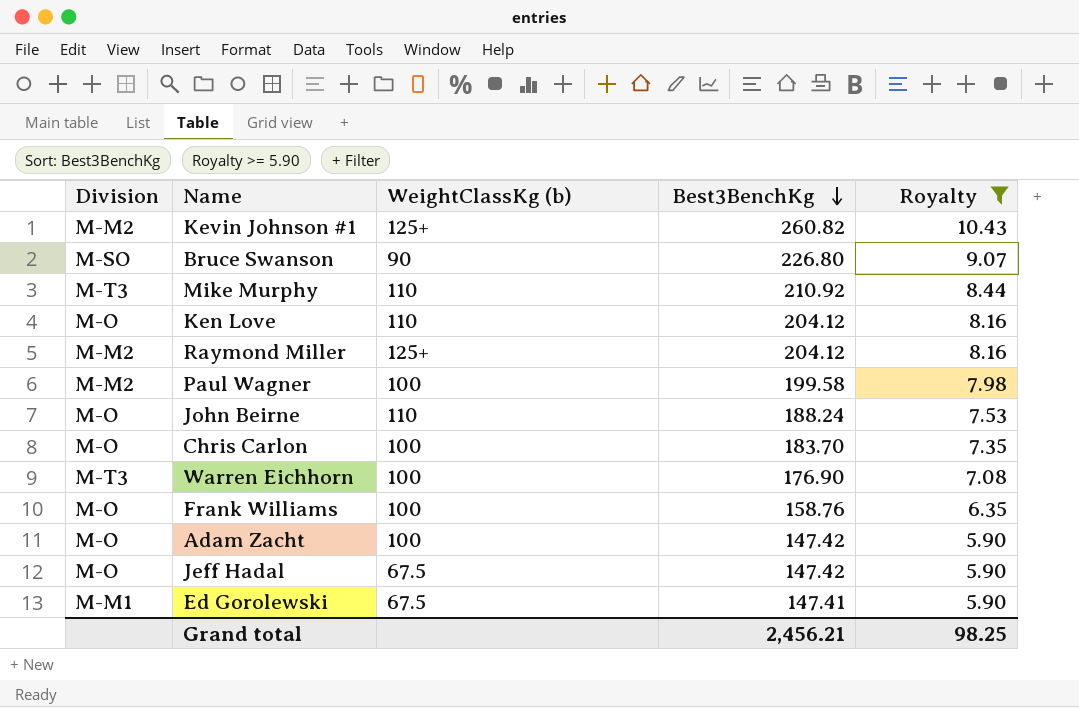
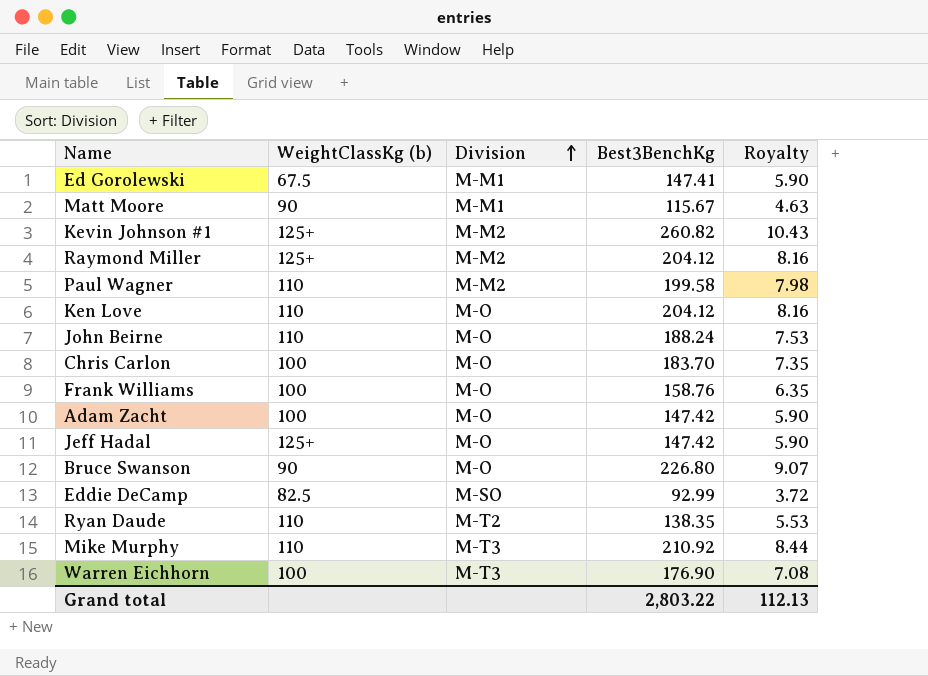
filter: Royalty >= 5.90 -> none
row order: Best3BenchKg descending -> Division ascending
column Division | position: 1 -> 3
Paul Wagner | WeightClassKg (b): 100 -> 110
Jeff Hadal | WeightClassKg (b): 67.5 -> 125+
Bruce Swanson | Division: M-SO -> M-O
Grand total | Best3BenchKg: 2,456.21 -> 2,803.22
Grand total | Royalty: 98.25 -> 112.13

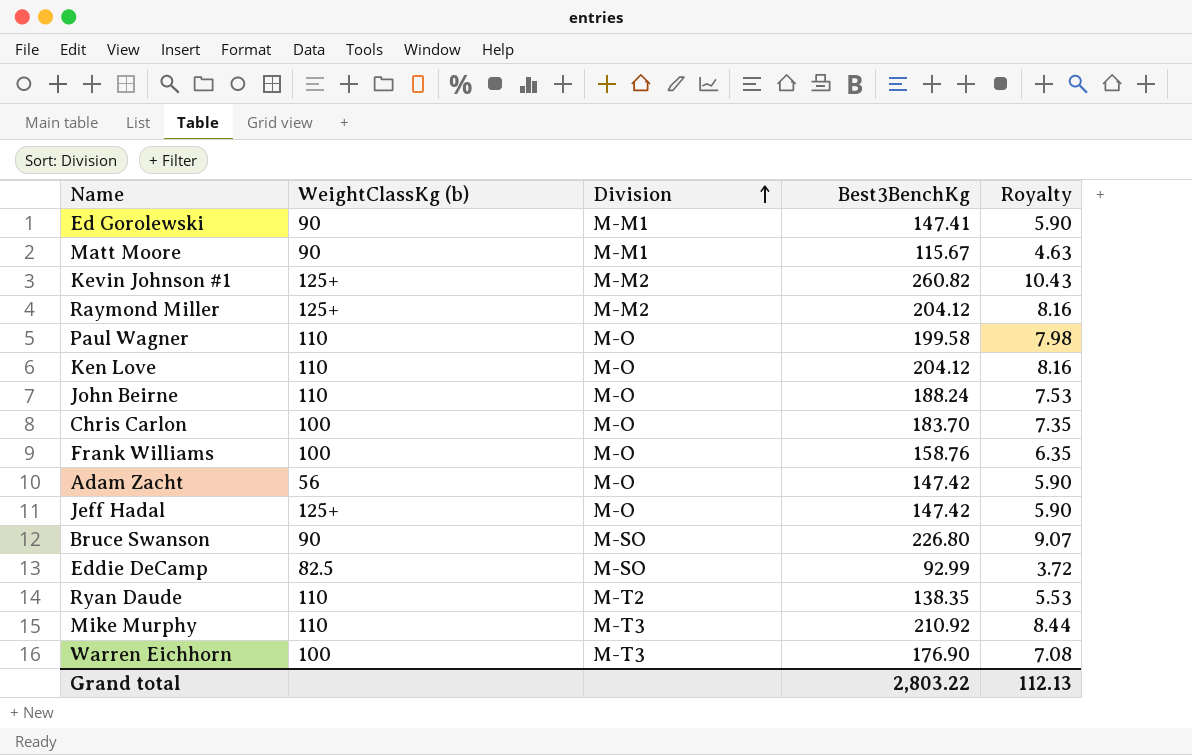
Ed Gorolewski | WeightClassKg (b): 67.5 -> 90
Paul Wagner | Division: M-M2 -> M-O
Adam Zacht | WeightClassKg (b): 100 -> 56
Bruce Swanson | Division: M-O -> M-SO

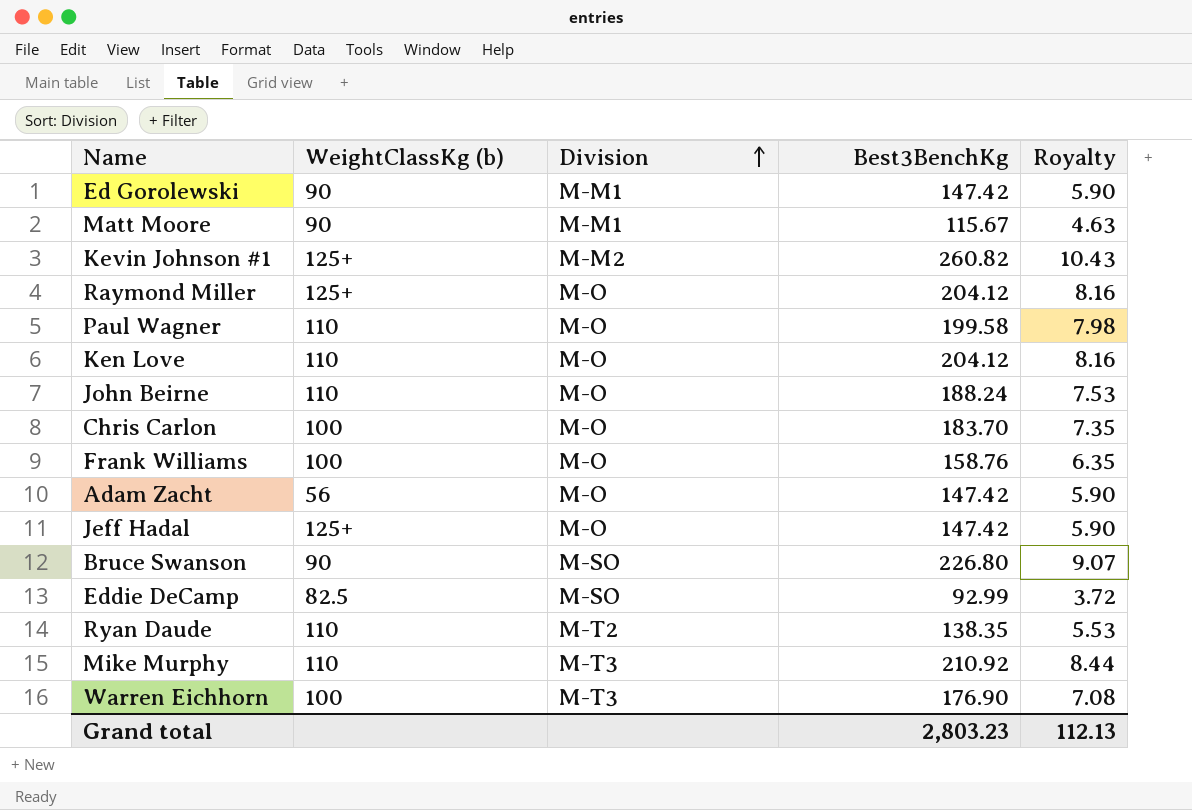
Ed Gorolewski | Best3BenchKg: 147.41 -> 147.42
Raymond Miller | Division: M-M2 -> M-O
Grand total | Best3BenchKg: 2,803.22 -> 2,803.23

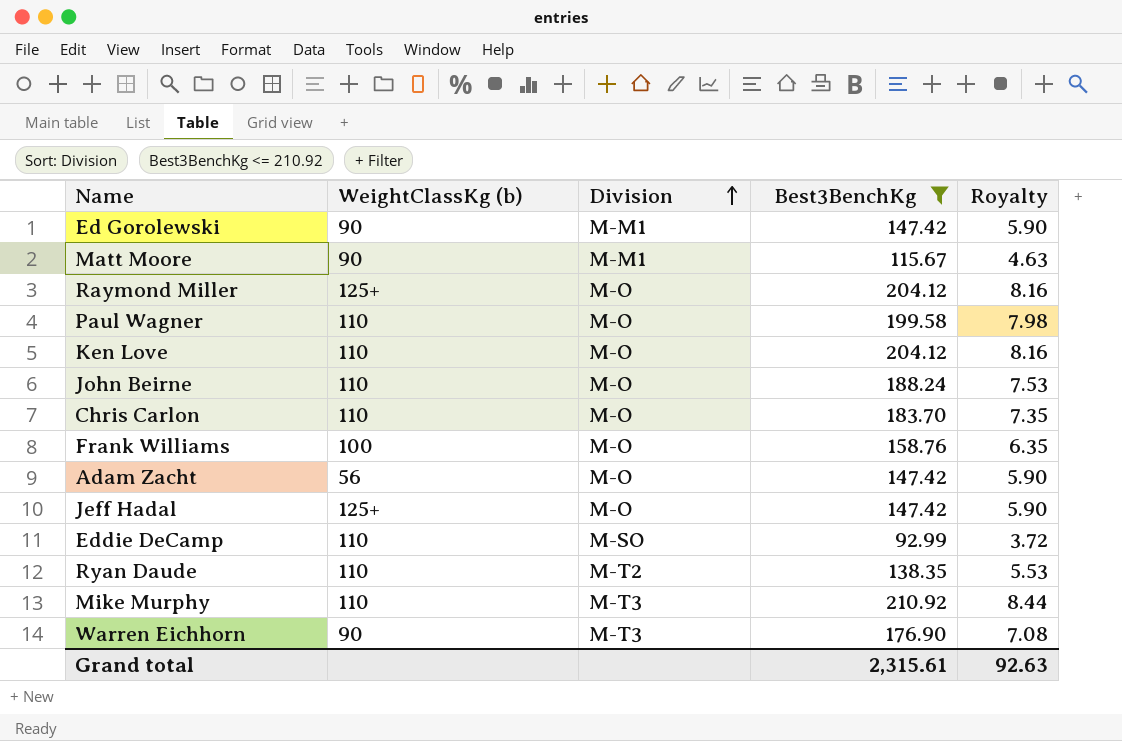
filter: none -> Best3BenchKg <= 210.92
Chris Carlon | WeightClassKg (b): 100 -> 110
Eddie DeCamp | WeightClassKg (b): 82.5 -> 110
Warren Eichhorn | WeightClassKg (b): 100 -> 90
Grand total | Best3BenchKg: 2,803.23 -> 2,315.61
Grand total | Royalty: 112.13 -> 92.63

